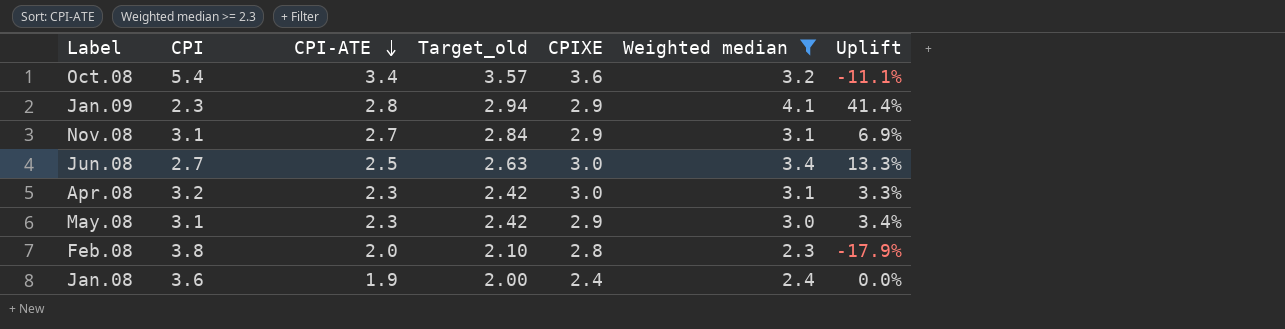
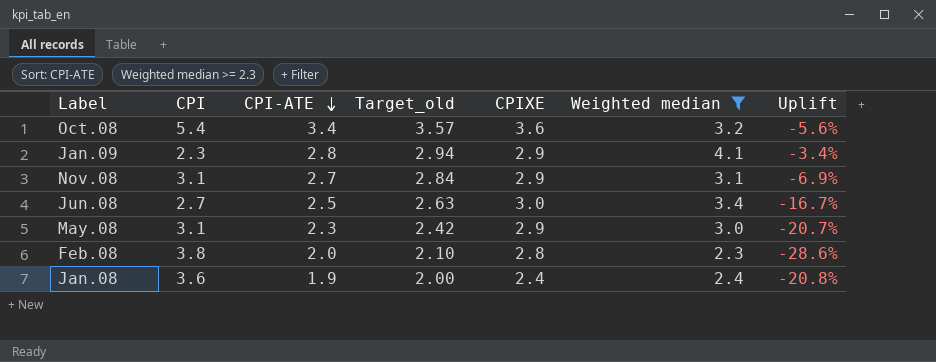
column Uplift | formula: ([Weighted median] - [CPIXE]) / [CPIXE] -> ([CPI-ATE] - [CPIXE]) / [CPIXE]
row Apr.08: 3.2 | 2.3 | 2.42 | 3.0 | 3.1 | 3.3% -> none

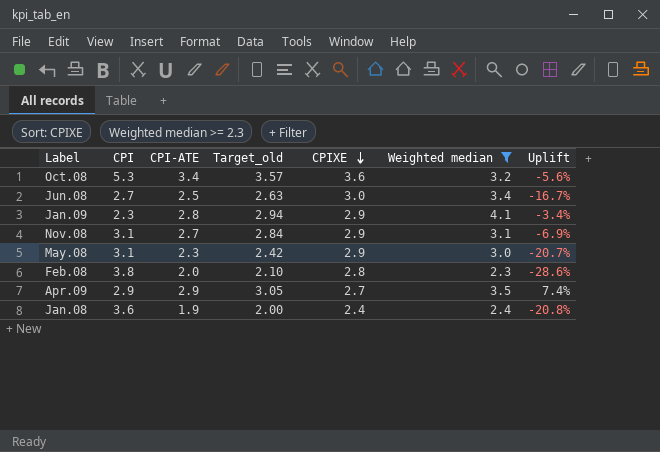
row order: CPI-ATE descending -> CPIXE descending
Oct.08 | CPI: 5.4 -> 5.3
row Apr.09: none -> 2.9 | 2.9 | 3.05 | 2.7 | 3.5 | 7.4%

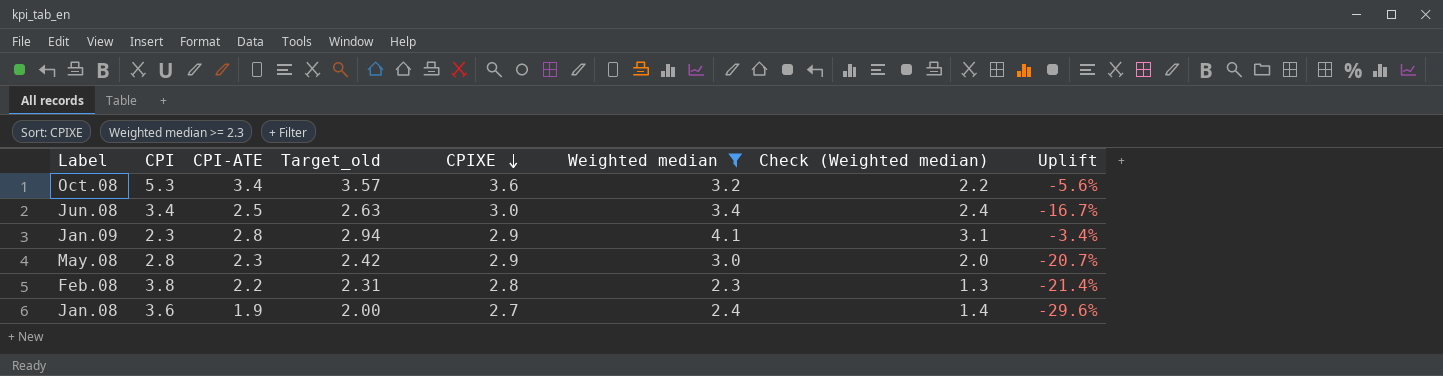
column Check (Weighted median) | formula: none -> [Weighted median] - 1
row Nov.08: 3.1 | 2.7 | 2.84 | 2.9 | 3.1 | -6.9% -> none
row Apr.09: 2.9 | 2.9 | 3.05 | 2.7 | 3.5 | 7.4% -> none
Jun.08 | CPI: 2.7 -> 3.4
May.08 | CPI: 3.1 -> 2.8
Feb.08 | CPI-ATE: 2.0 -> 2.2
Feb.08 | Target_old: 2.10 -> 2.31
Feb.08 | Uplift: -28.6% -> -21.4%
Jan.08 | CPIXE: 2.4 -> 2.7
Jan.08 | Uplift: -20.8% -> -29.6%

